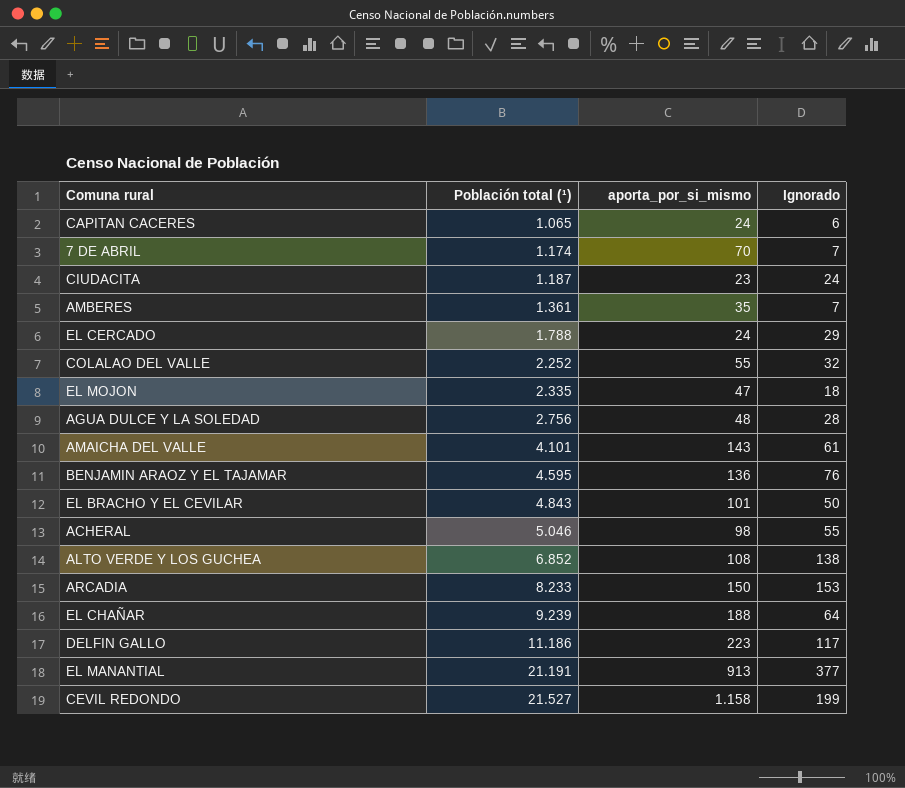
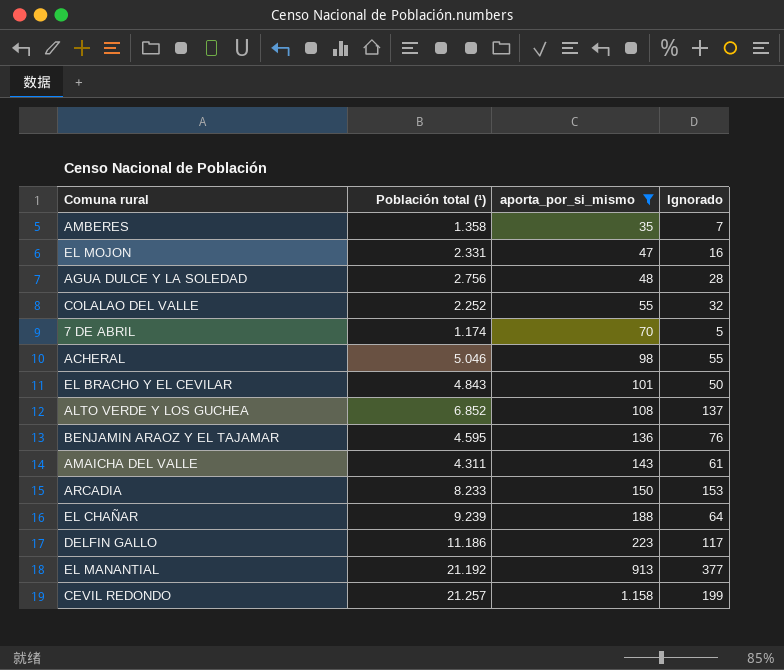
filter: none -> aporta_por_si_mismo >= 35
row order: Población total (¹) ascending -> aporta_por_si_mismo ascending
AMBERES | Población total (¹): 1.361 -> 1.358
EL MOJON | Población total (¹): 2.335 -> 2.331
EL MOJON | Ignorado: 18 -> 16
7 DE ABRIL | Ignorado: 7 -> 5
ALTO VERDE Y LOS GUCHEA | Ignorado: 138 -> 137
AMAICHA DEL VALLE | Población total (¹): 4.101 -> 4.311
EL MANANTIAL | Población total (¹): 21.191 -> 21.192
CEVIL REDONDO | Población total (¹): 21.527 -> 21.257

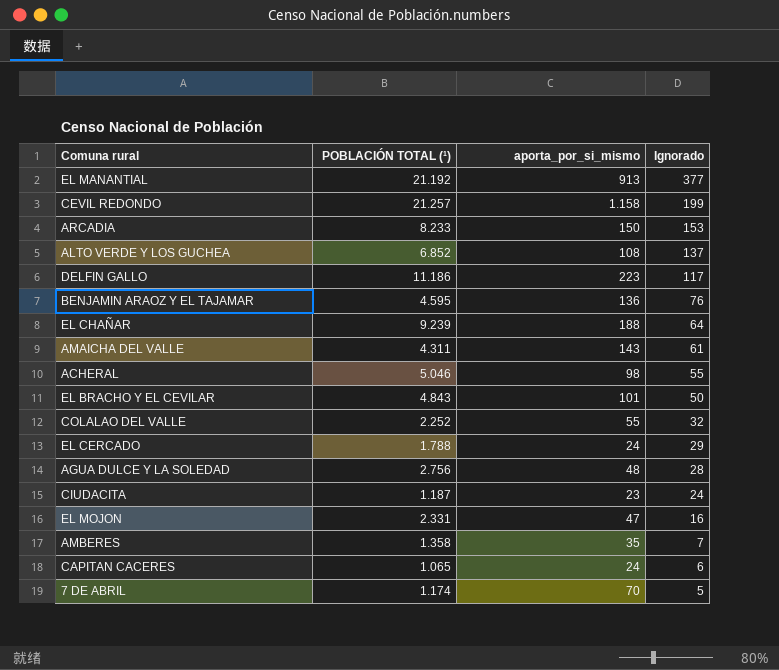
filter: aporta_por_si_mismo >= 35 -> none
row order: aporta_por_si_mismo ascending -> Ignorado descending
column name: Población total (¹) -> POBLACIÓN TOTAL (¹)

